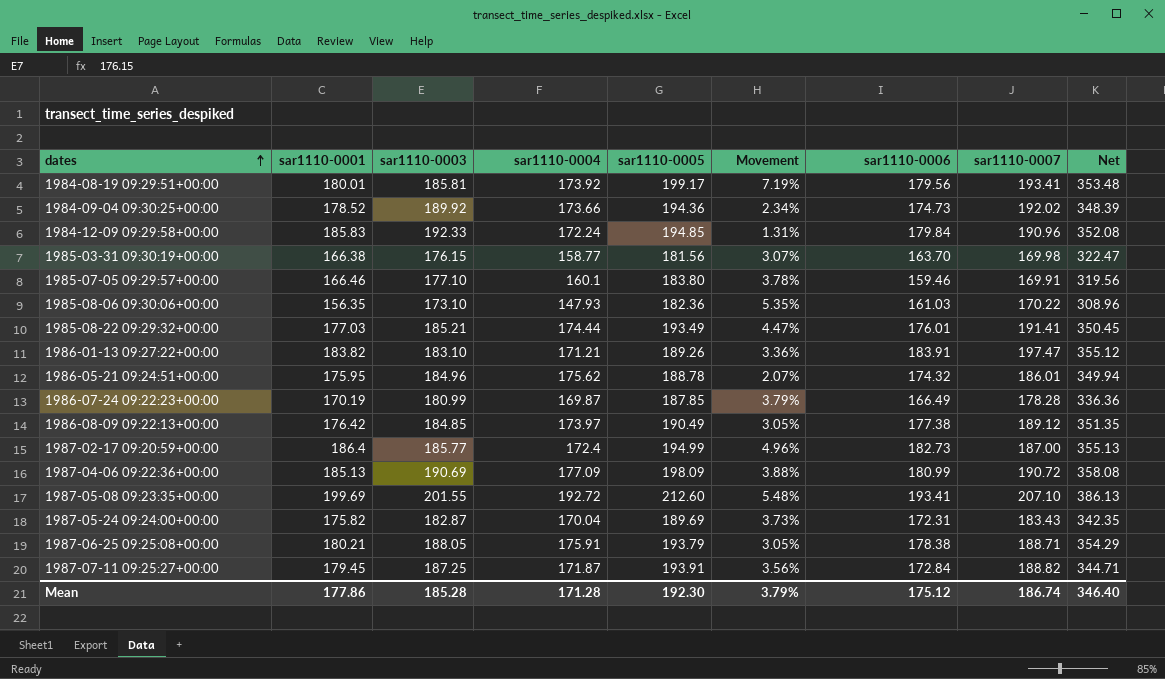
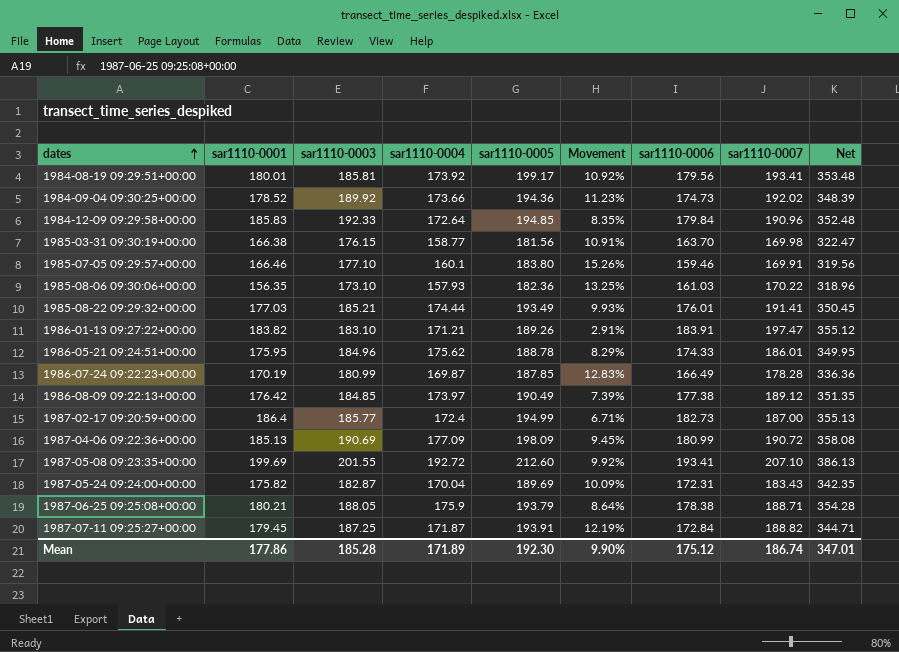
column Movement | formula: ([sar1110-0005] - [sar1110-0003]) / [sar1110-0003] -> ([sar1110-0005] - [sar1110-0006]) / [sar1110-0006]
1984-12-09 09:29:58+00:00 | sar1110-0004: 172.24 -> 172.64
1984-12-09 09:29:58+00:00 | Net: 352.08 -> 352.48
1985-08-06 09:30:06+00:00 | sar1110-0004: 147.93 -> 157.93
1985-08-06 09:30:06+00:00 | Net: 308.96 -> 318.96
1986-05-21 09:24:51+00:00 | sar1110-0006: 174.32 -> 174.33
1986-05-21 09:24:51+00:00 | Net: 349.94 -> 349.95
1987-06-25 09:25:08+00:00 | sar1110-0004: 175.91 -> 175.9
1987-06-25 09:25:08+00:00 | Net: 354.29 -> 354.28
Mean | sar1110-0004: 171.28 -> 171.89
Mean | Movement: 3.79% -> 9.90%
Mean | Net: 346.40 -> 347.01

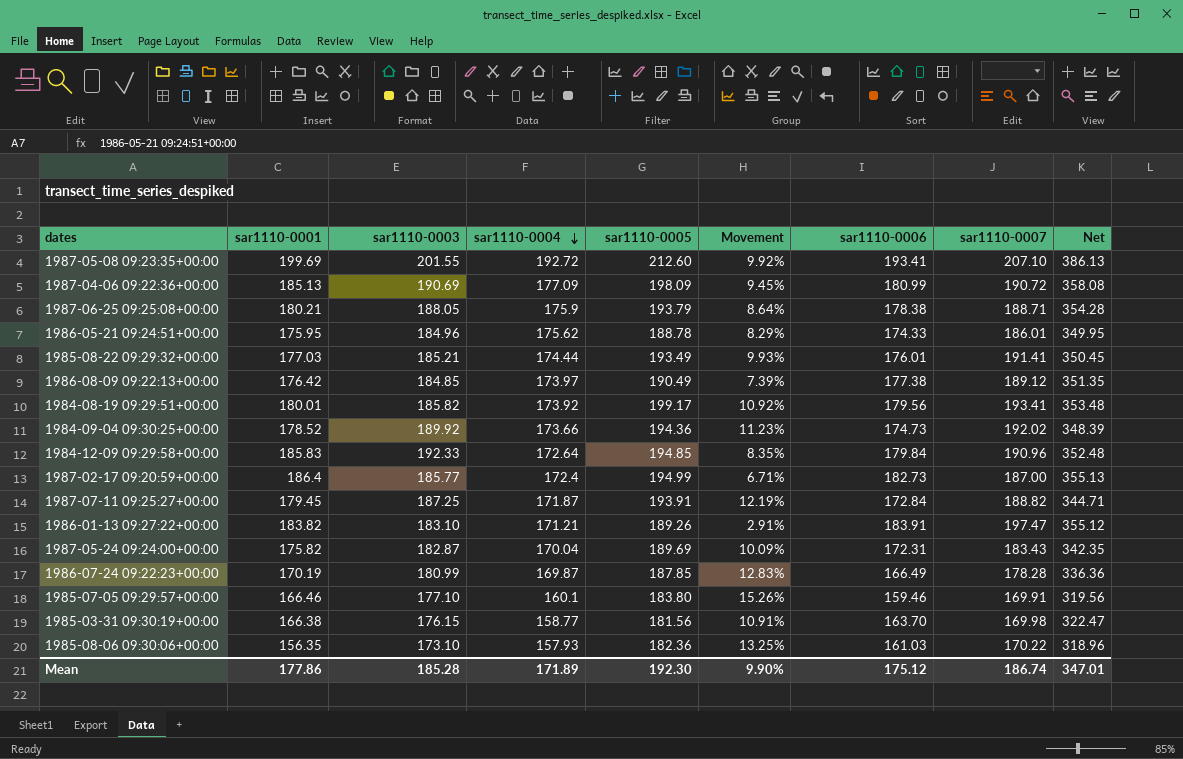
row order: dates ascending -> sar1110-0004 descending
1984-08-19 09:29:51+00:00 | sar1110-0003: 185.81 -> 185.82

